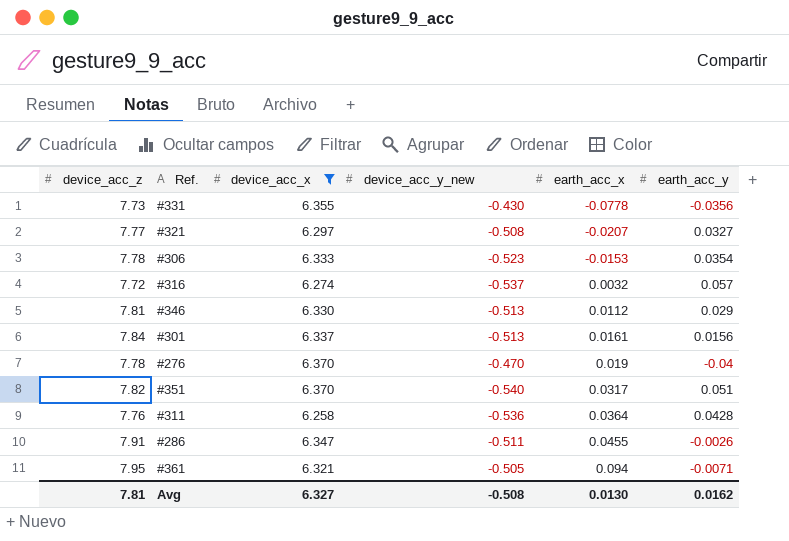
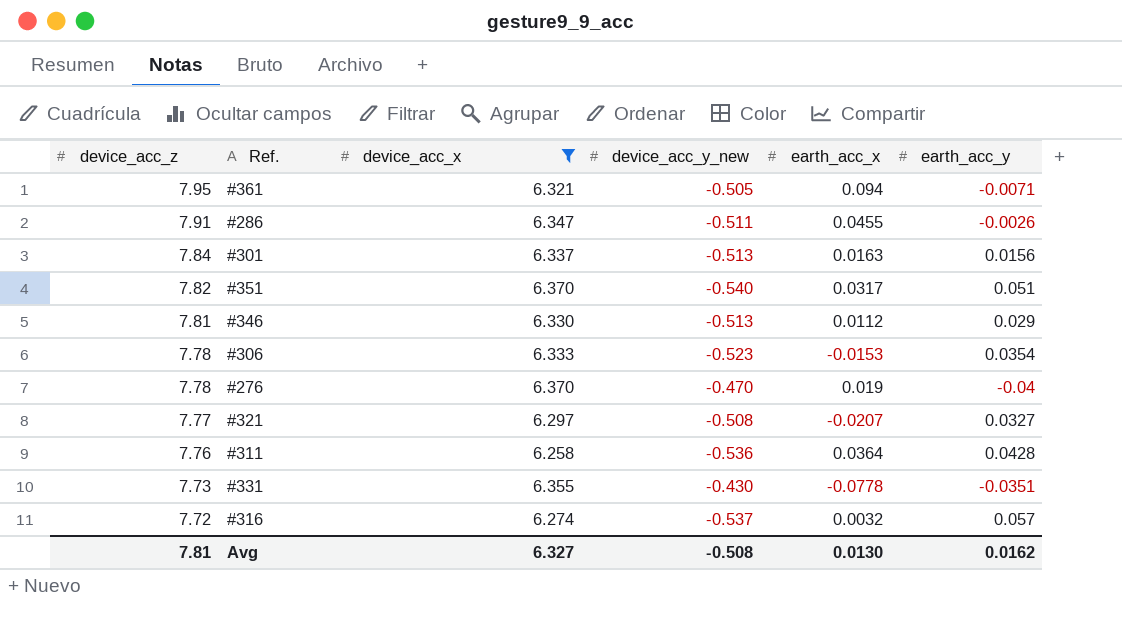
row order: earth_acc_x ascending -> device_acc_z descending
#301 | earth_acc_x: 0.0161 -> 0.0163
#331 | earth_acc_y: -0.0356 -> -0.0351

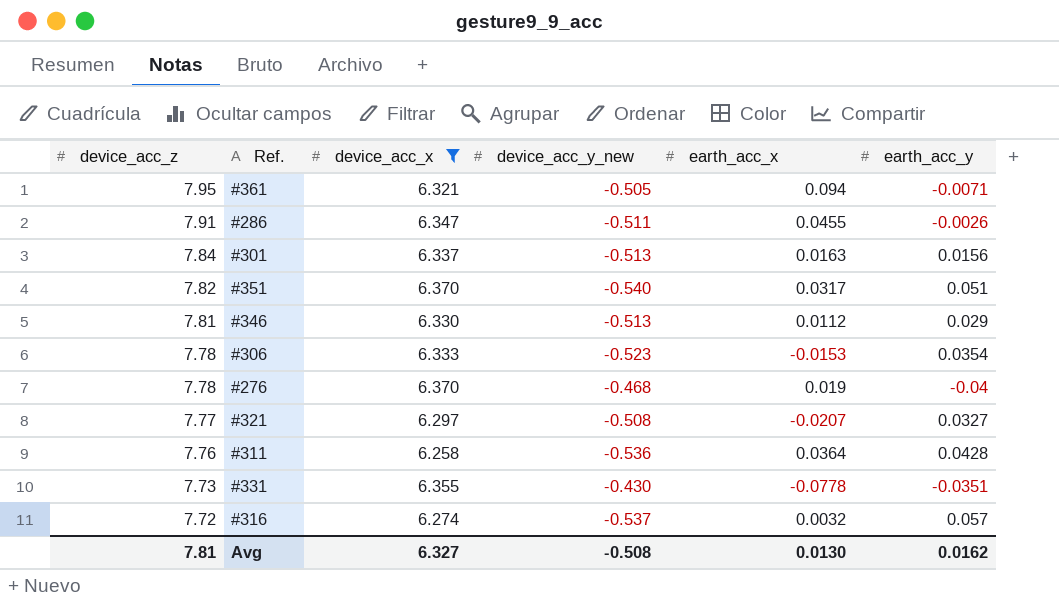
#276 | device_acc_y_new: -0.470 -> -0.468

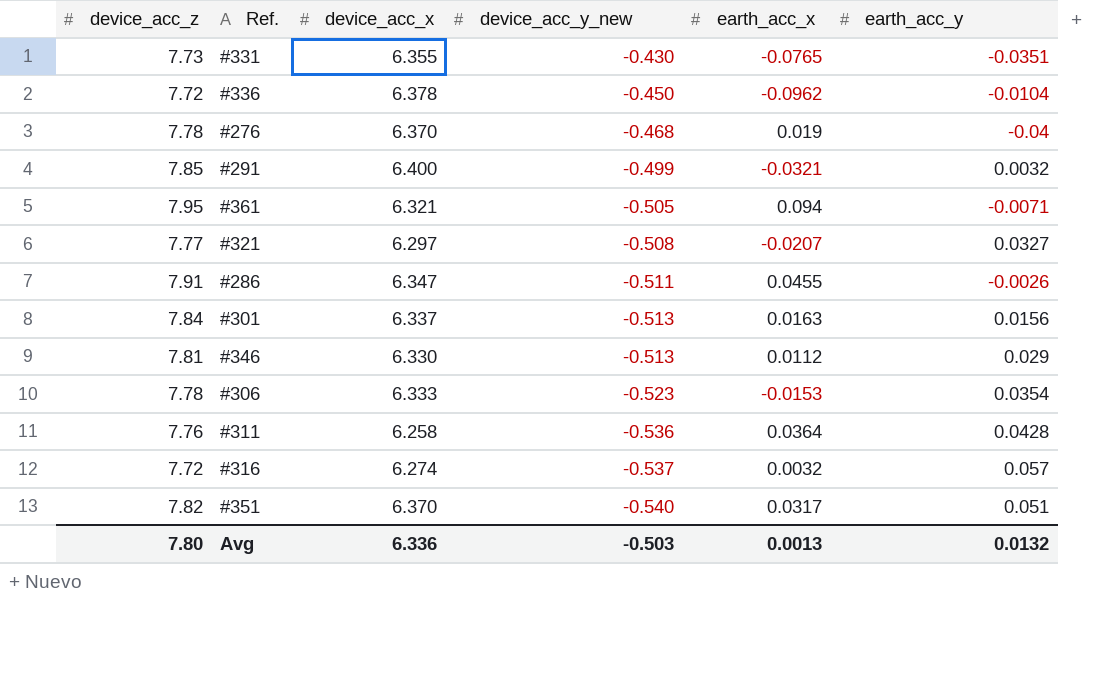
filter: device_acc_x <= 6.370 -> none
row order: device_acc_z descending -> device_acc_y_new descending
#331 | earth_acc_x: -0.0778 -> -0.0765
Avg | device_acc_z: 7.81 -> 7.80
Avg | device_acc_x: 6.327 -> 6.336
Avg | device_acc_y_new: -0.508 -> -0.503
Avg | earth_acc_x: 0.0130 -> 0.0013
Avg | earth_acc_y: 0.0162 -> 0.0132

